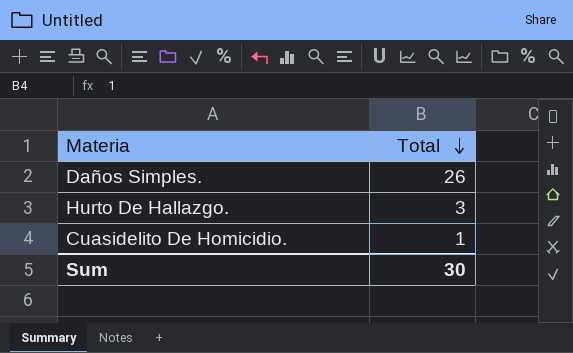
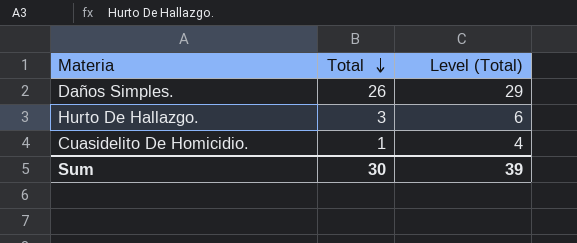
column Level (Total) | formula: none -> [Total] + 3

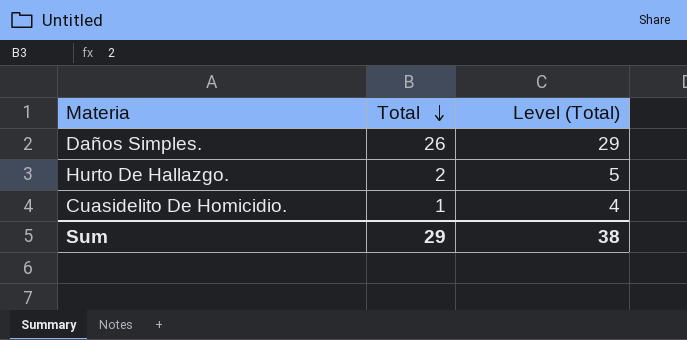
Hurto De Hallazgo. | Total: 3 -> 2
Hurto De Hallazgo. | Level (Total): 6 -> 5
Sum | Total: 30 -> 29
Sum | Level (Total): 39 -> 38

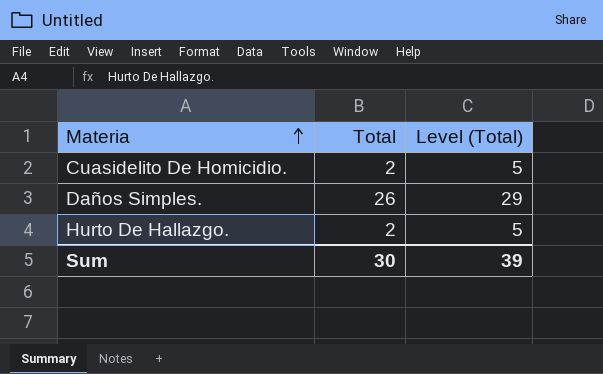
row order: Total descending -> Materia ascending
Cuasidelito De Homicidio. | Total: 1 -> 2
Cuasidelito De Homicidio. | Level (Total): 4 -> 5
Sum | Total: 29 -> 30
Sum | Level (Total): 38 -> 39

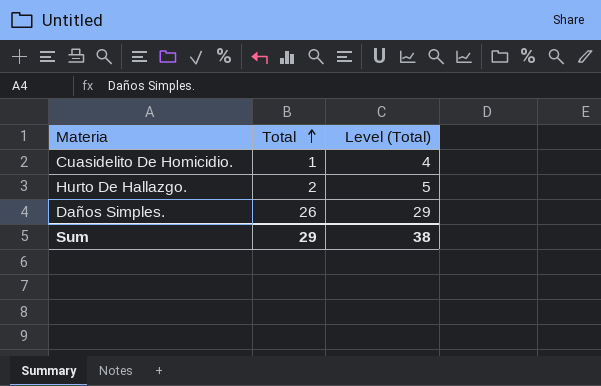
row order: Materia ascending -> Total ascending
Cuasidelito De Homicidio. | Total: 2 -> 1
Cuasidelito De Homicidio. | Level (Total): 5 -> 4
Sum | Total: 30 -> 29
Sum | Level (Total): 39 -> 38

